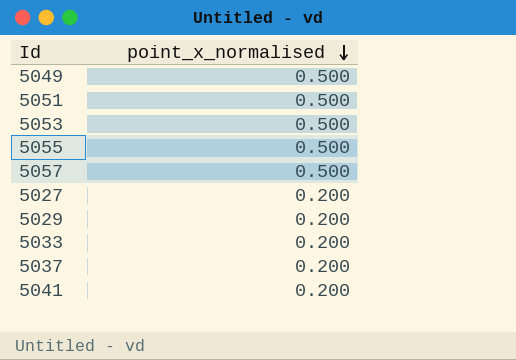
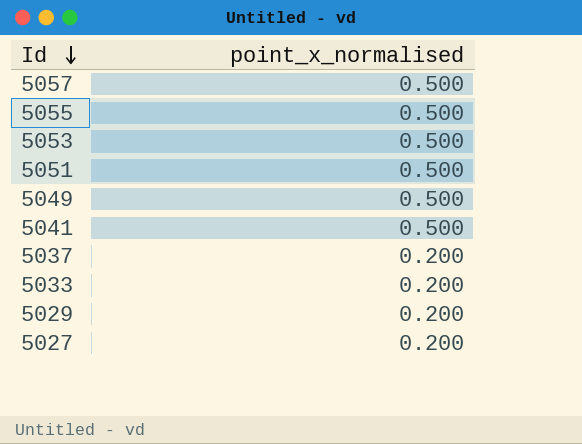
row order: point_x_normalised descending -> Id descending
5041 | point_x_normalised: 0.200 -> 0.500

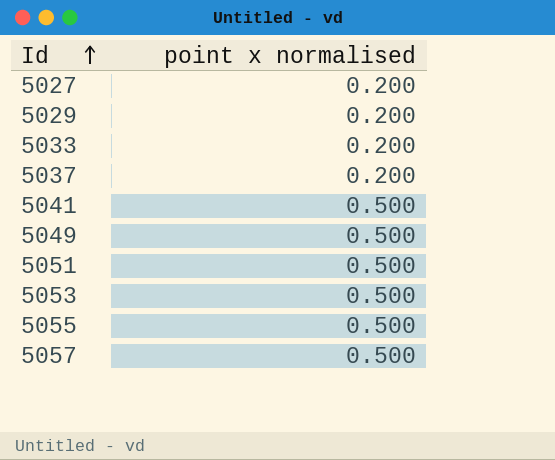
row order: Id descending -> Id ascending
column name: point_x_normalised -> point x normalised

